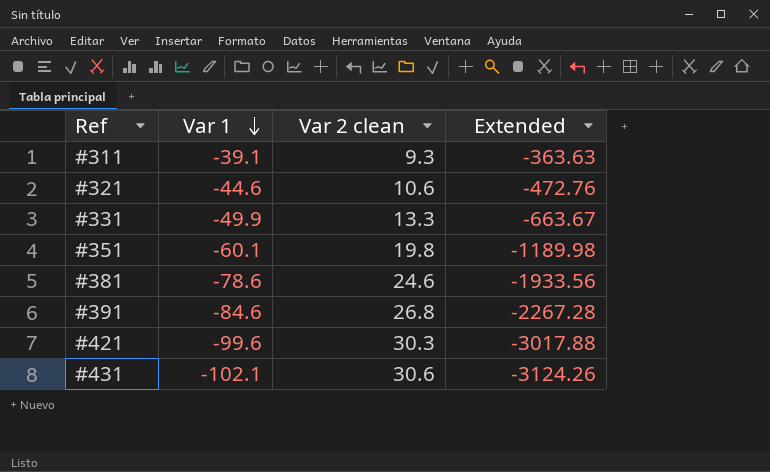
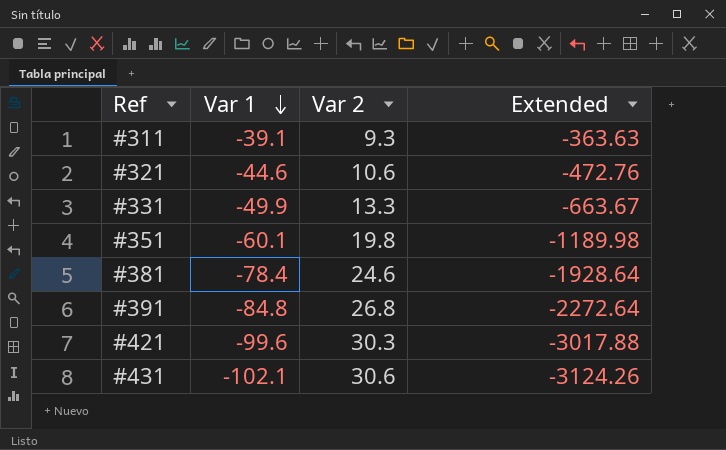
column name: Var 2 clean -> Var 2
#381 | Var 1: -78.6 -> -78.4
#381 | Extended: -1933.56 -> -1928.64
#391 | Var 1: -84.6 -> -84.8
#391 | Extended: -2267.28 -> -2272.64

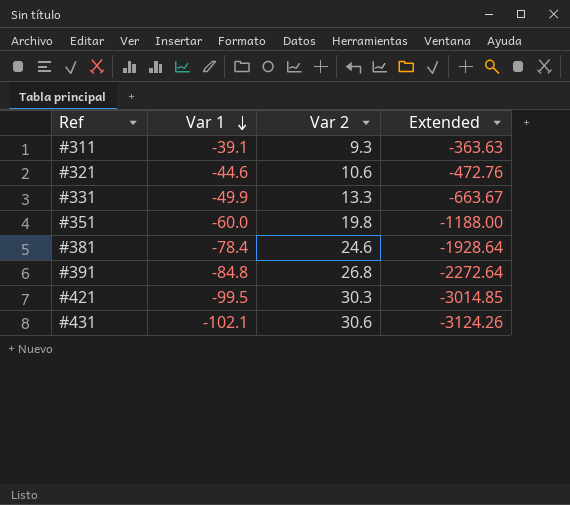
#351 | Var 1: -60.1 -> -60.0
#351 | Extended: -1189.98 -> -1188.00
#421 | Var 1: -99.6 -> -99.5
#421 | Extended: -3017.88 -> -3014.85

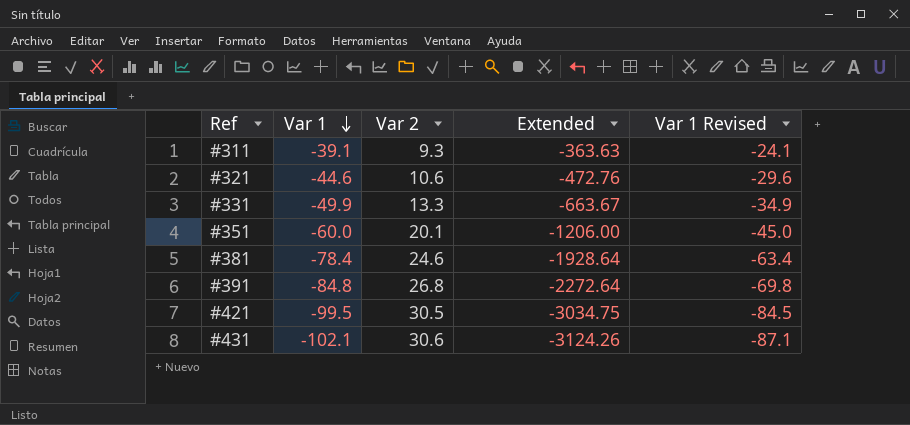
column Var 1 Revised | formula: none -> [Var 1] + 15
#351 | Var 2: 19.8 -> 20.1
#351 | Extended: -1188.00 -> -1206.00
#421 | Var 2: 30.3 -> 30.5
#421 | Extended: -3014.85 -> -3034.75

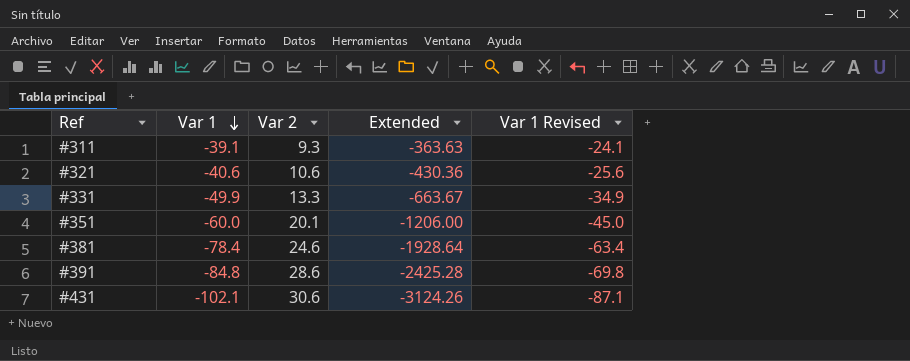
row #421: -99.5 | 30.5 | -3034.75 | -84.5 -> none
#321 | Var 1: -44.6 -> -40.6
#321 | Extended: -472.76 -> -430.36
#321 | Var 1 Revised: -29.6 -> -25.6
#391 | Var 2: 26.8 -> 28.6
#391 | Extended: -2272.64 -> -2425.28

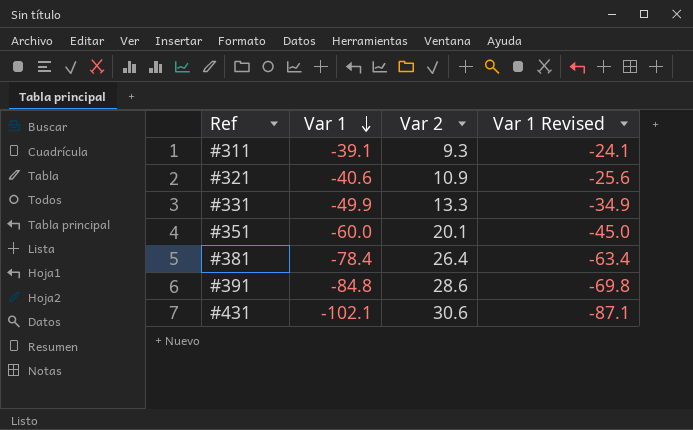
column Extended | formula: [Var 1] * [Var 2] -> none
#321 | Var 2: 10.6 -> 10.9
#381 | Var 2: 24.6 -> 26.4

